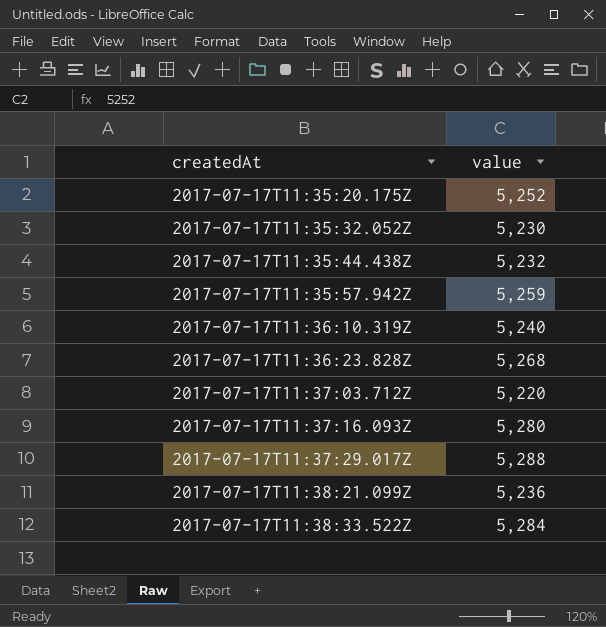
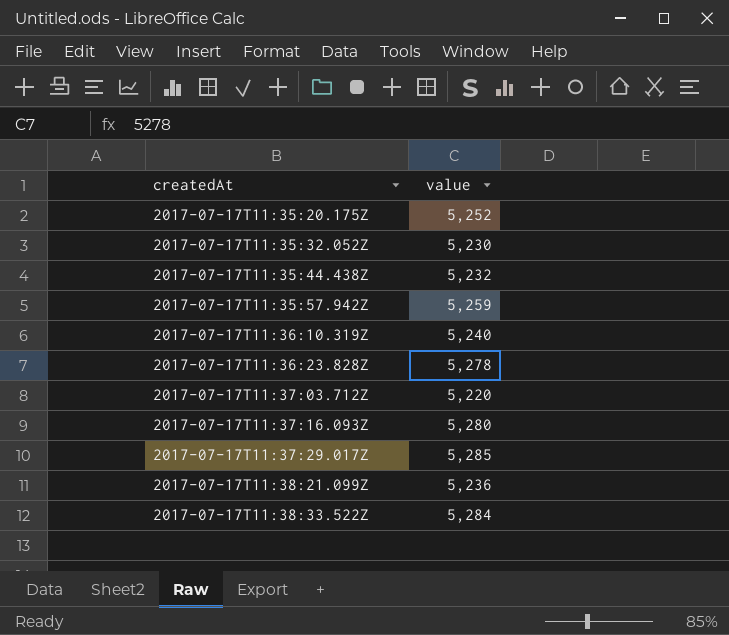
2017-07-17T11:36:23.828Z | value: 5,268 -> 5,278
2017-07-17T11:37:29.017Z | value: 5,288 -> 5,285

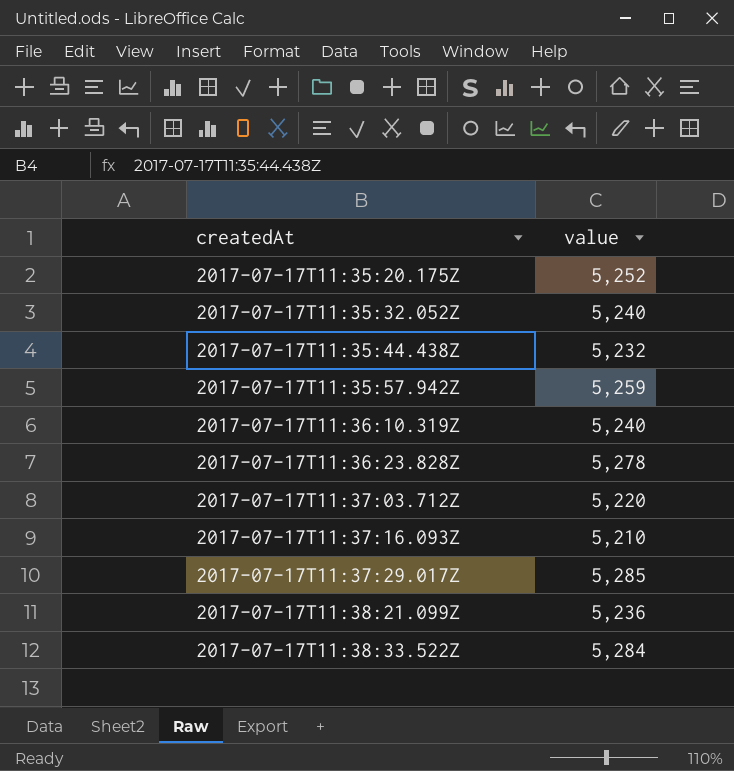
2017-07-17T11:35:32.052Z | value: 5,230 -> 5,240
2017-07-17T11:37:16.093Z | value: 5,280 -> 5,210

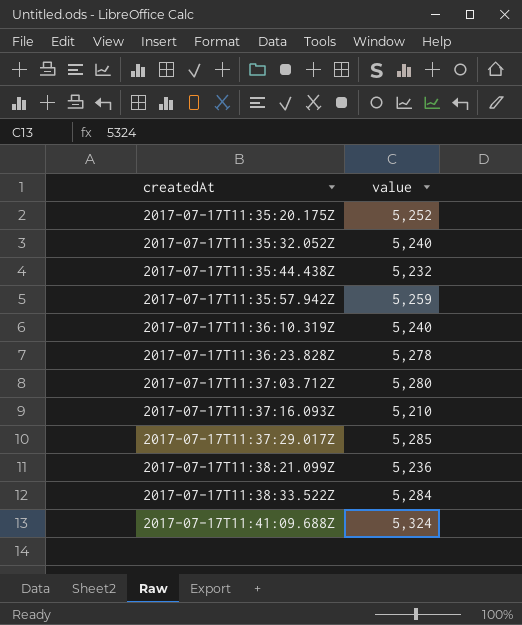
2017-07-17T11:37:03.712Z | value: 5,220 -> 5,280
row 2017-07-17T11:41:09.688Z: none -> 5,324

